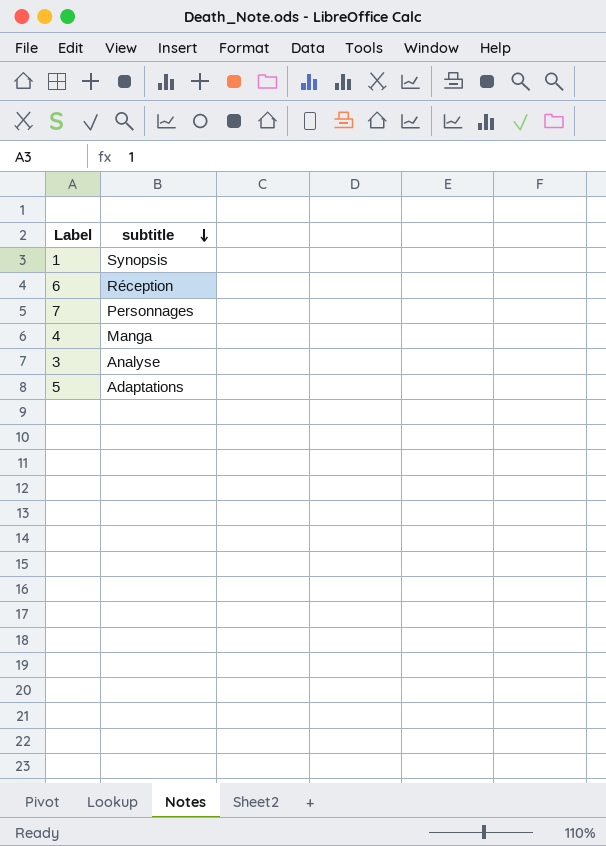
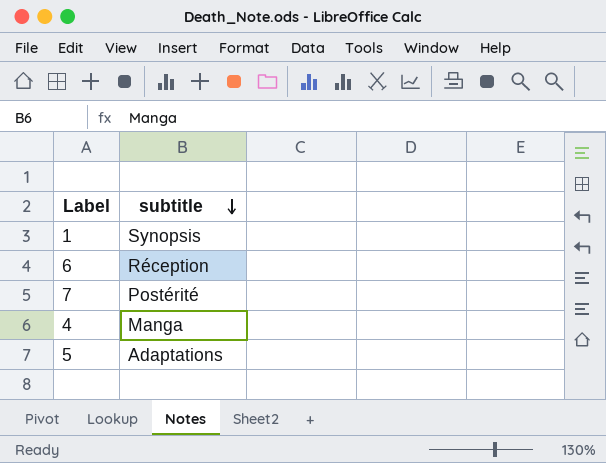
row 3: Analyse -> none
7 | subtitle: Personnages -> Postérité

